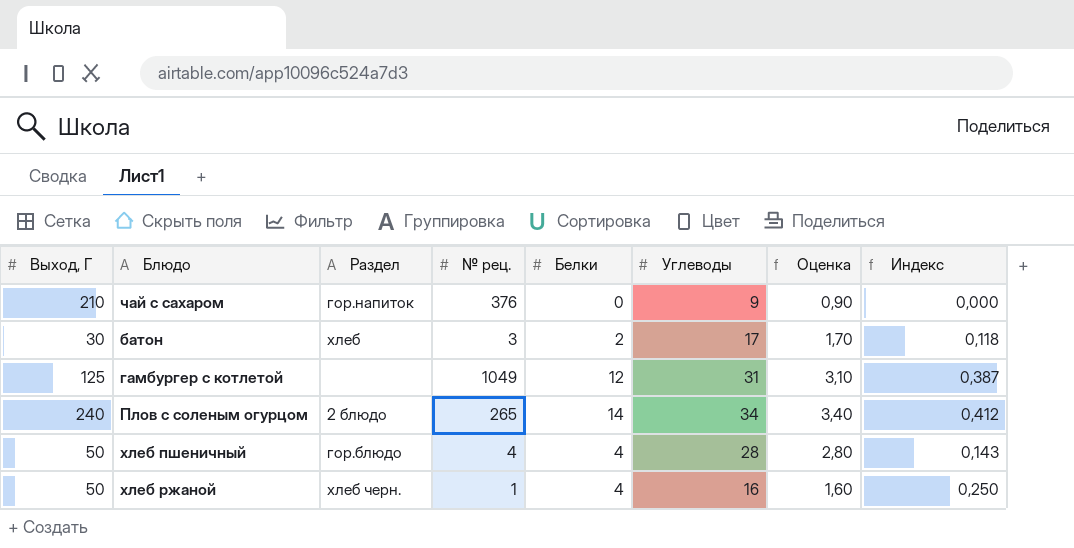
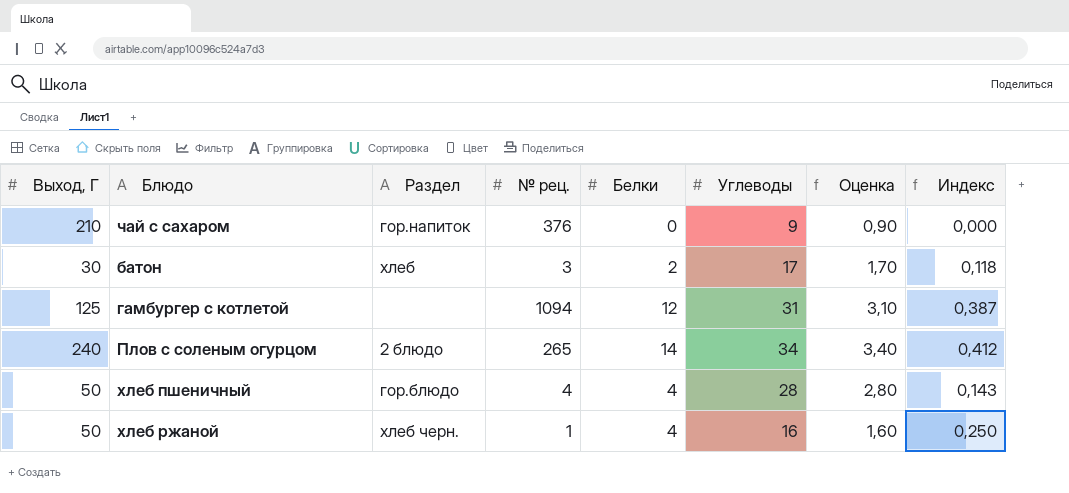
гамбургер с котлетой | № рец.: 1049 -> 1094

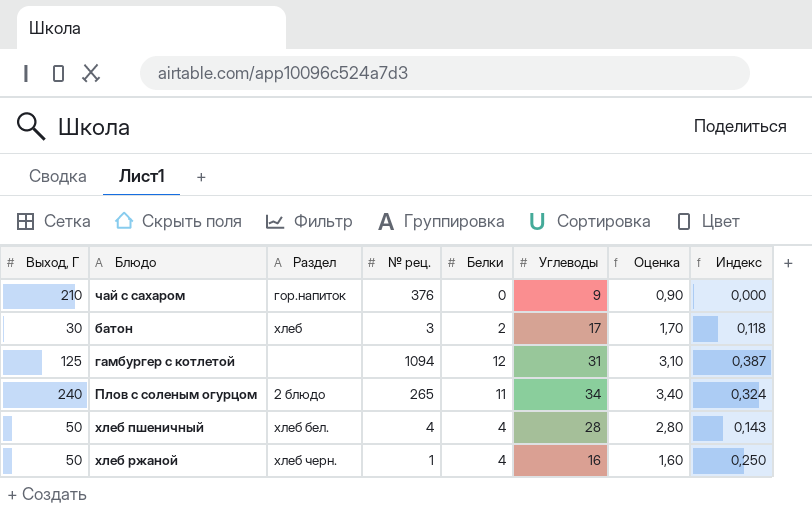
Плов с соленым огурцом | Белки: 14 -> 11
Плов с соленым огурцом | Индекс: 0,412 -> 0,324
хлеб пшеничный | Раздел: гор.блюдо -> хлеб бел.

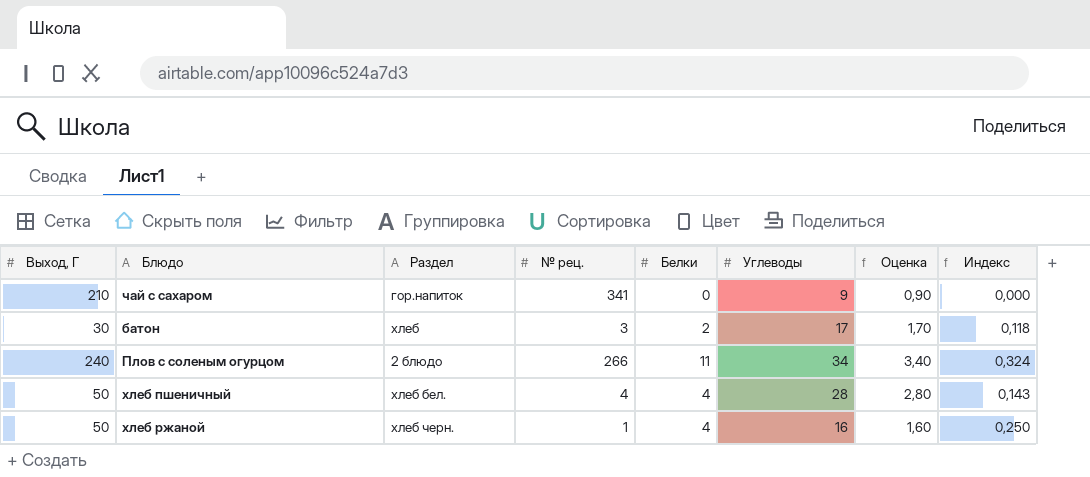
row гамбургер с котлетой: 125 | none | 1094 | 12 | 31 | 3,10 | 0,387 -> none
чай с сахаром | № рец.: 376 -> 341
Плов с соленым огурцом | № рец.: 265 -> 266

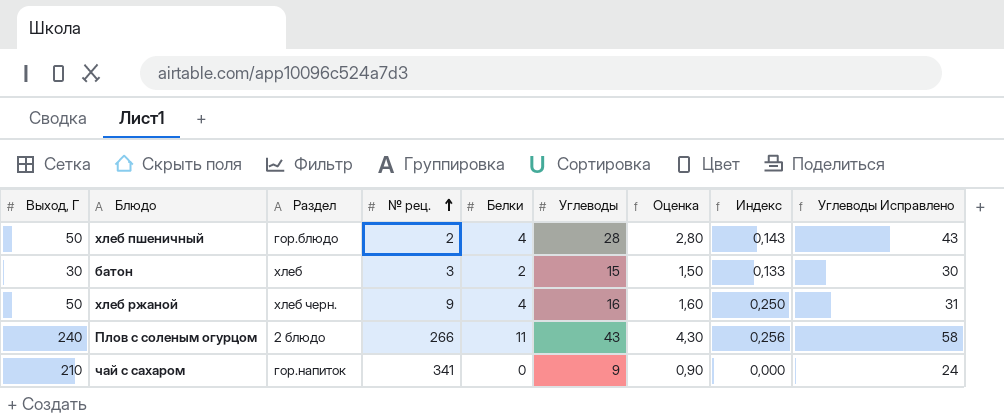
row order: none -> № рец. ascending
column Углеводы Исправлено | formula: none -> [Углеводы] + 15
хлеб пшеничный | Раздел: хлеб бел. -> гор.блюдо
хлеб пшеничный | № рец.: 4 -> 2
батон | Углеводы: 17 -> 15
батон | Оценка: 1,70 -> 1,50
батон | Индекс: 0,118 -> 0,133
хлеб ржаной | № рец.: 1 -> 9
Плов с соленым огурцом | Углеводы: 34 -> 43
Плов с соленым огурцом | Оценка: 3,40 -> 4,30
Плов с соленым огурцом | Индекс: 0,324 -> 0,256

